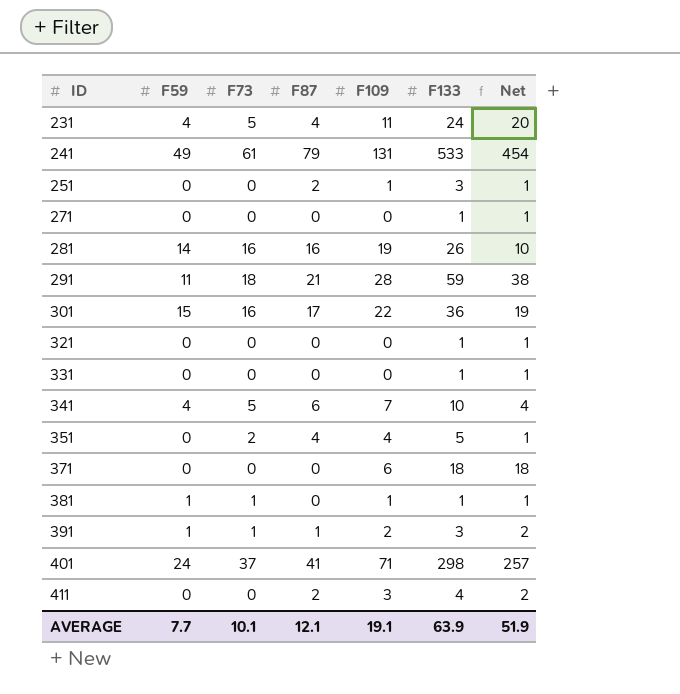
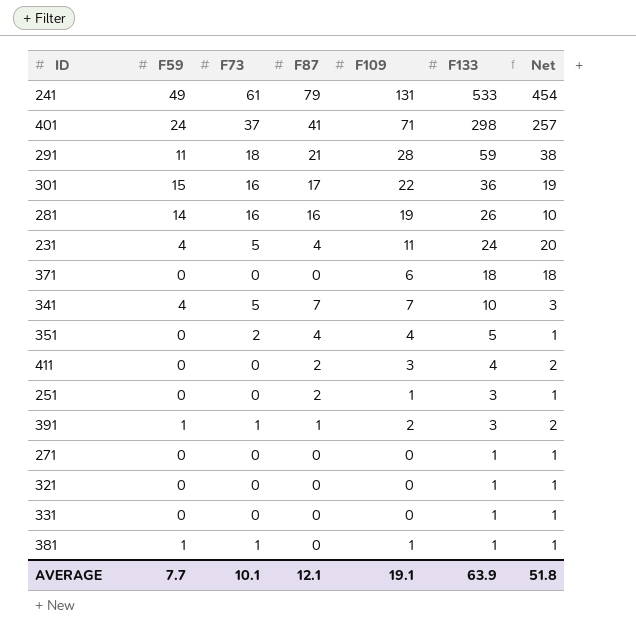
row order: ID ascending -> F133 descending
341 | F87: 6 -> 7
341 | Net: 4 -> 3
AVERAGE | Net: 51.9 -> 51.8

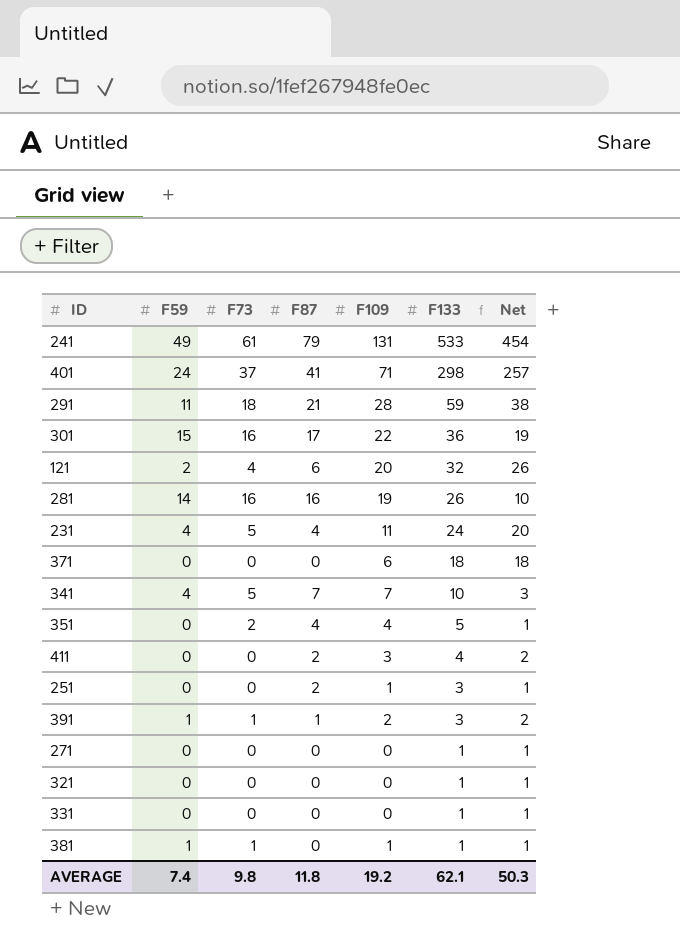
row 121: none -> 2 | 4 | 6 | 20 | 32 | 26
AVERAGE | F59: 7.7 -> 7.4
AVERAGE | F73: 10.1 -> 9.8
AVERAGE | F87: 12.1 -> 11.8
AVERAGE | F109: 19.1 -> 19.2
AVERAGE | F133: 63.9 -> 62.1
AVERAGE | Net: 51.8 -> 50.3

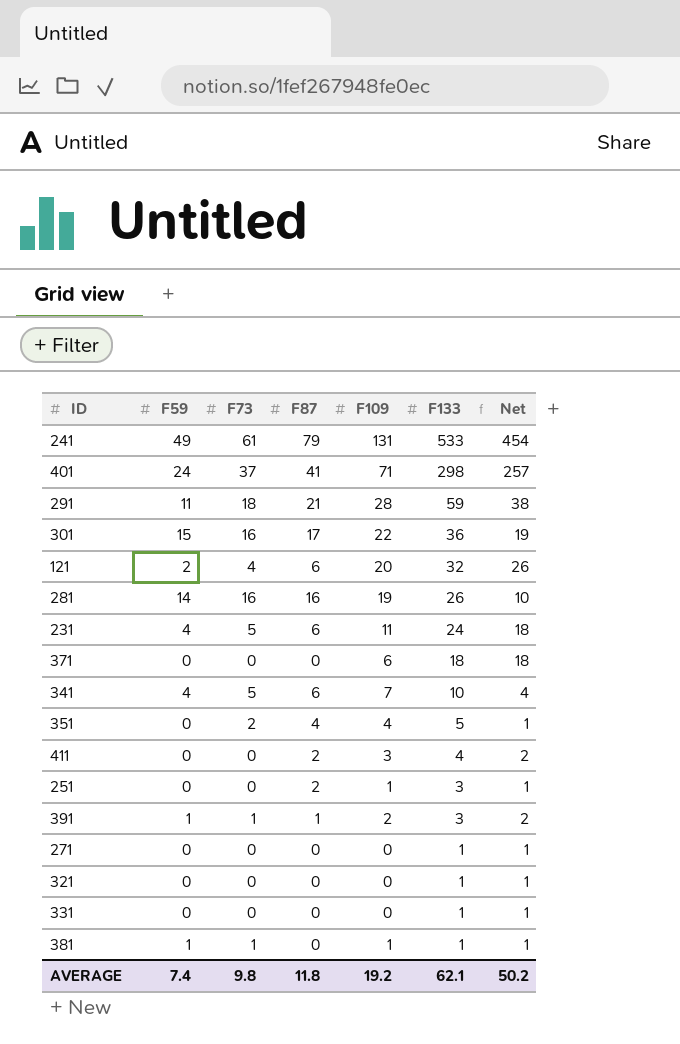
231 | F87: 4 -> 6
231 | Net: 20 -> 18
341 | F87: 7 -> 6
341 | Net: 3 -> 4
AVERAGE | Net: 50.3 -> 50.2

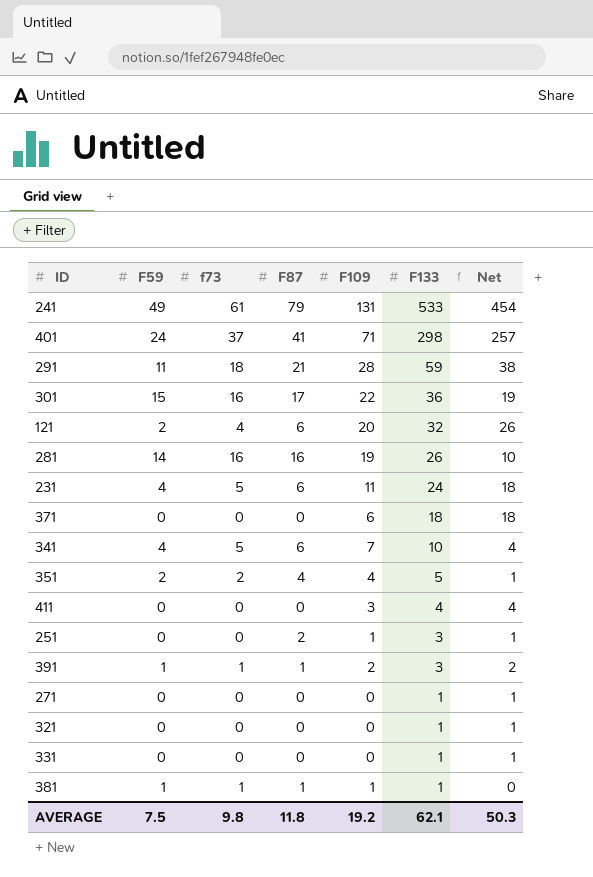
column name: F73 -> f73
351 | F59: 0 -> 2
411 | F87: 2 -> 0
411 | Net: 2 -> 4
381 | F87: 0 -> 1
381 | Net: 1 -> 0
AVERAGE | F59: 7.4 -> 7.5
AVERAGE | Net: 50.2 -> 50.3

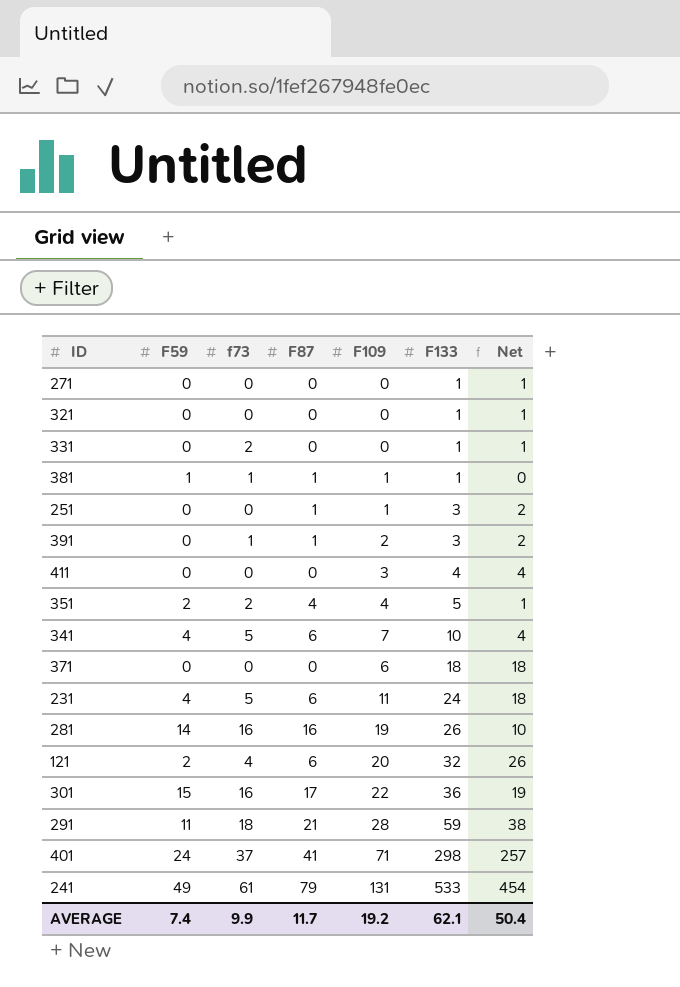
row order: F133 descending -> F133 ascending
331 | f73: 0 -> 2
251 | F87: 2 -> 1
251 | Net: 1 -> 2
391 | F59: 1 -> 0
AVERAGE | F59: 7.5 -> 7.4
AVERAGE | f73: 9.8 -> 9.9
AVERAGE | F87: 11.8 -> 11.7
AVERAGE | Net: 50.3 -> 50.4

